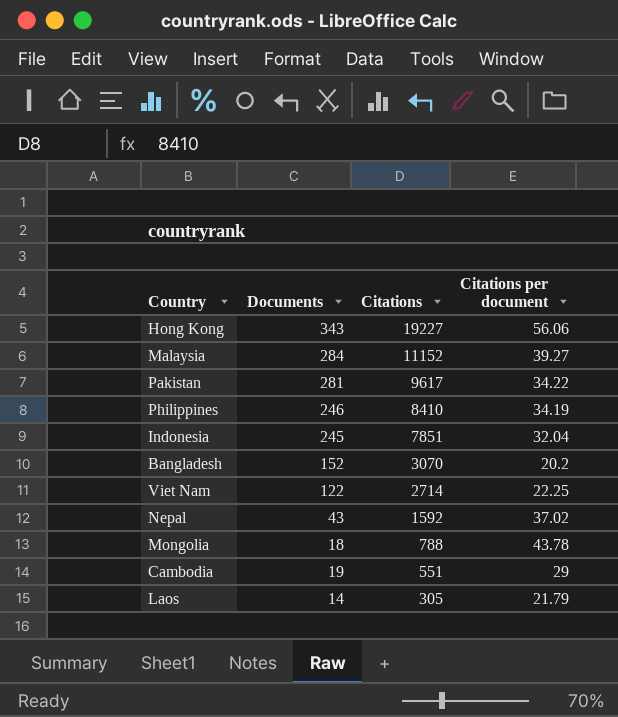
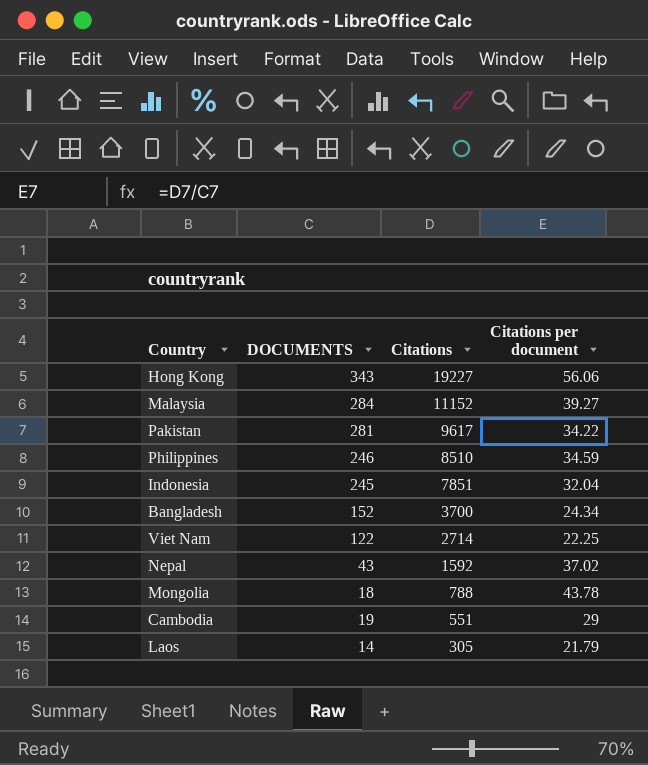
column name: Documents -> DOCUMENTS
Philippines | Citations: 8410 -> 8510
Philippines | Citations per document: 34.19 -> 34.59
Bangladesh | Citations: 3070 -> 3700
Bangladesh | Citations per document: 20.2 -> 24.34

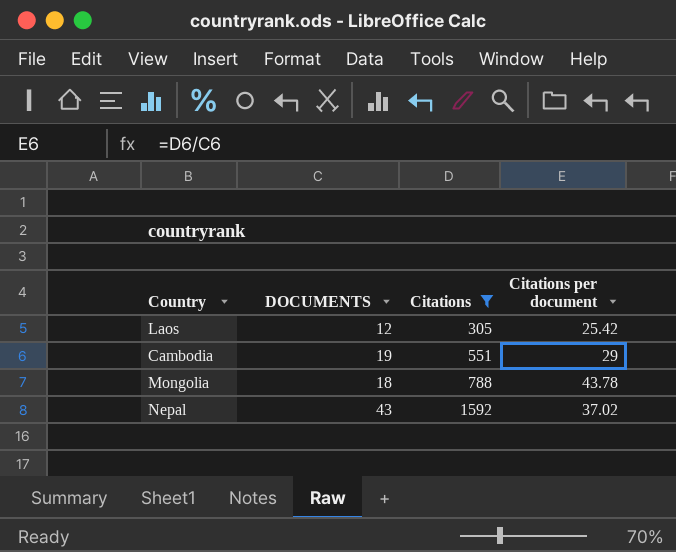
filter: none -> Citations <= 1592
row order: Citations descending -> Citations ascending
Laos | DOCUMENTS: 14 -> 12
Laos | Citations per document: 21.79 -> 25.42

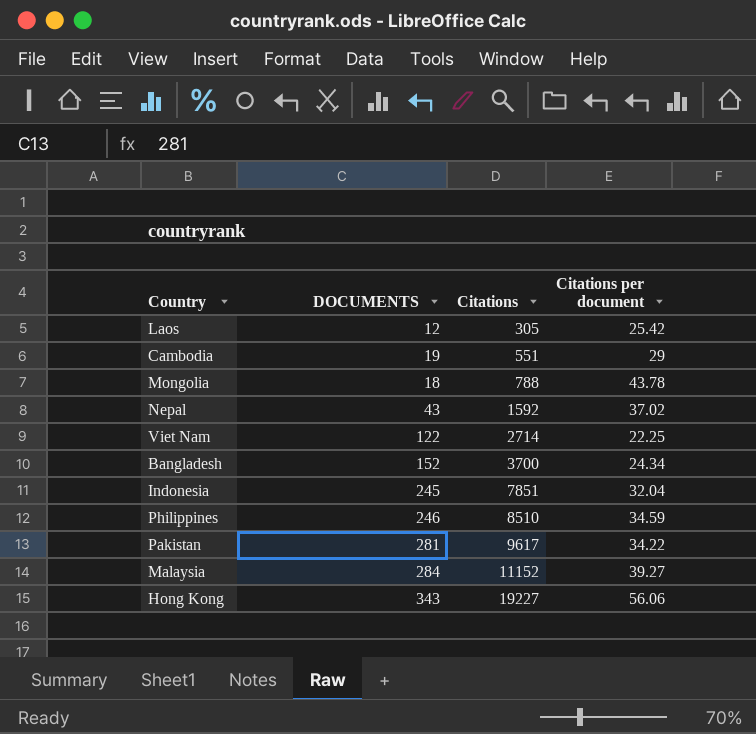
filter: Citations <= 1592 -> none

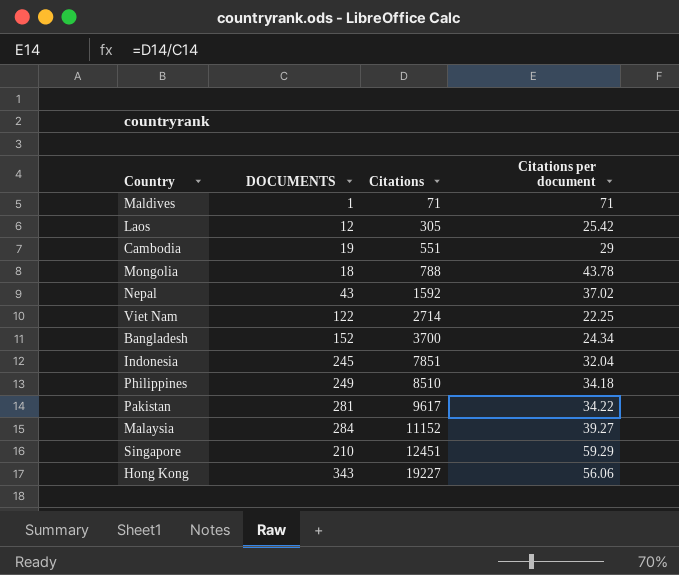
row Maldives: none -> 1 | 71 | 71
Philippines | DOCUMENTS: 246 -> 249
Philippines | Citations per document: 34.59 -> 34.18
row Singapore: none -> 210 | 12451 | 59.29

